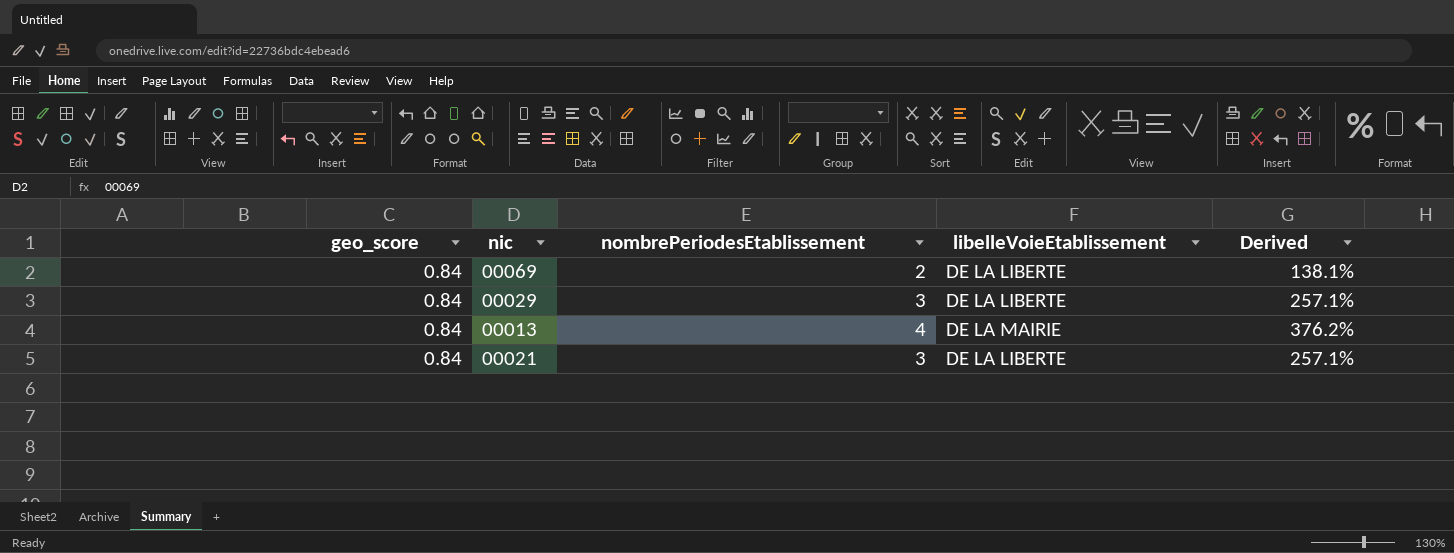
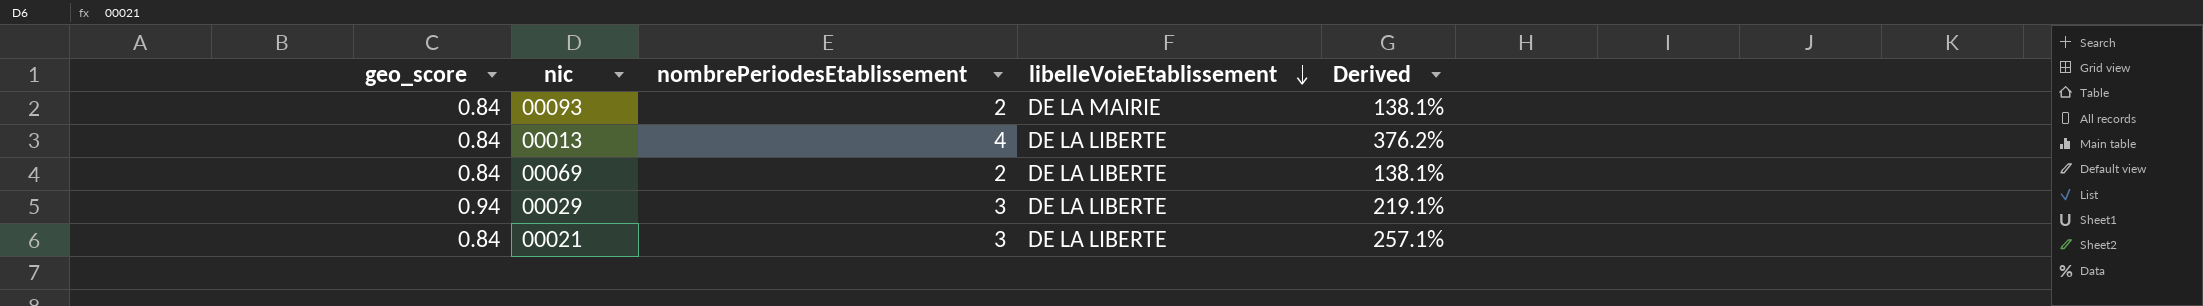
row order: none -> libelleVoieEtablissement descending
row 00093: none -> 0.84 | 2 | DE LA MAIRIE | 138.1%
00013 | libelleVoieEtablissement: DE LA MAIRIE -> DE LA LIBERTE
00029 | geo_score: 0.84 -> 0.94
00029 | Derived: 257.1% -> 219.1%

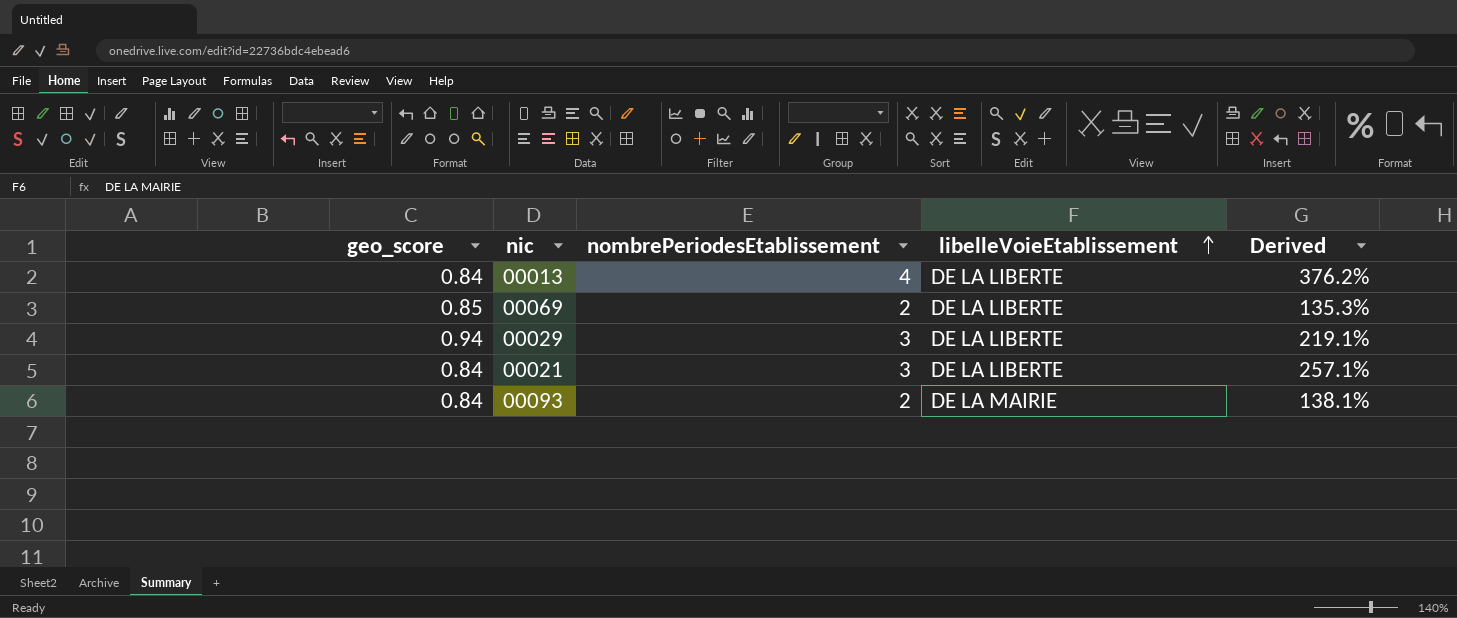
row order: libelleVoieEtablissement descending -> libelleVoieEtablissement ascending
00069 | geo_score: 0.84 -> 0.85
00069 | Derived: 138.1% -> 135.3%

